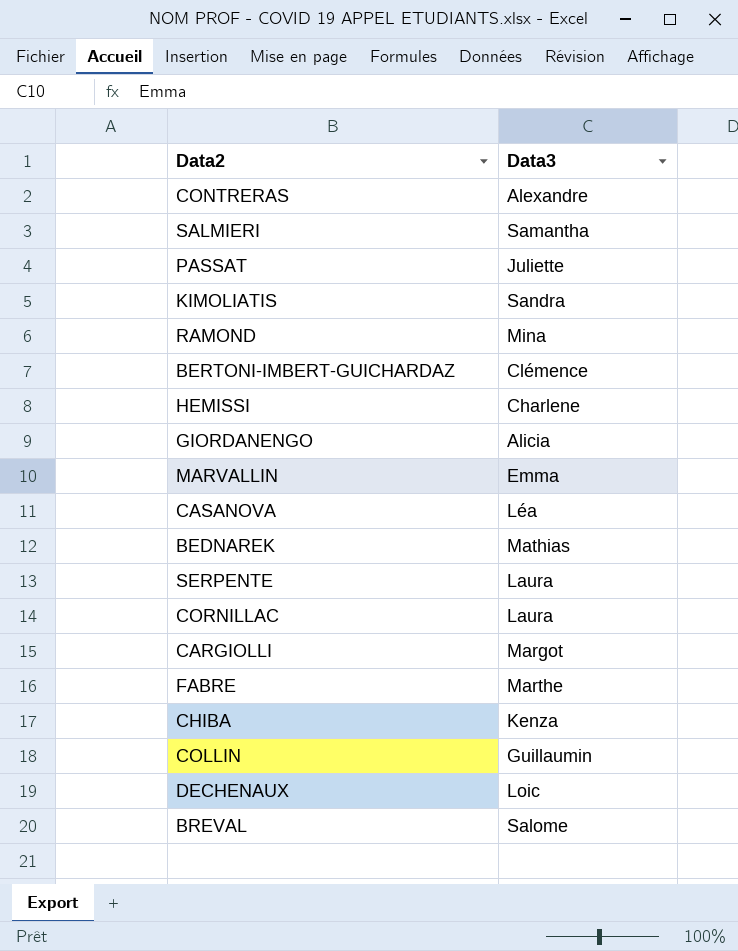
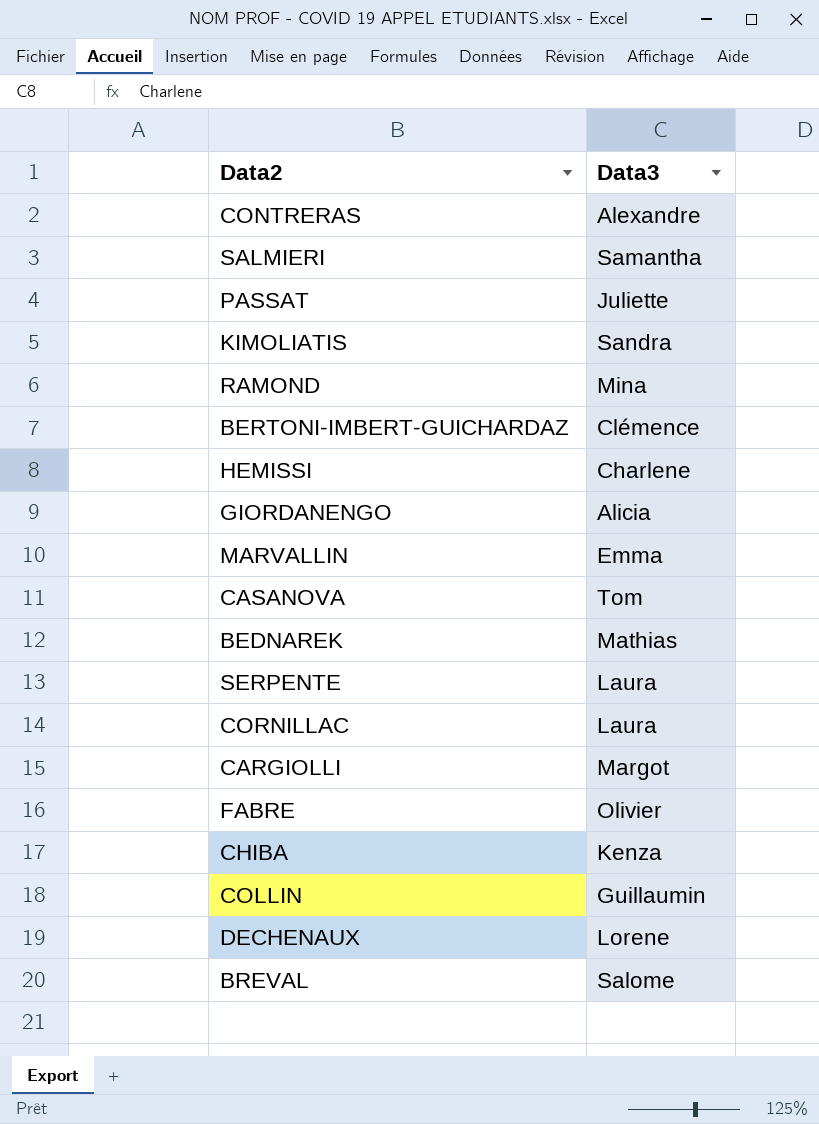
CASANOVA | Data3: Léa -> Tom
FABRE | Data3: Marthe -> Olivier
DECHENAUX | Data3: Loic -> Lorene

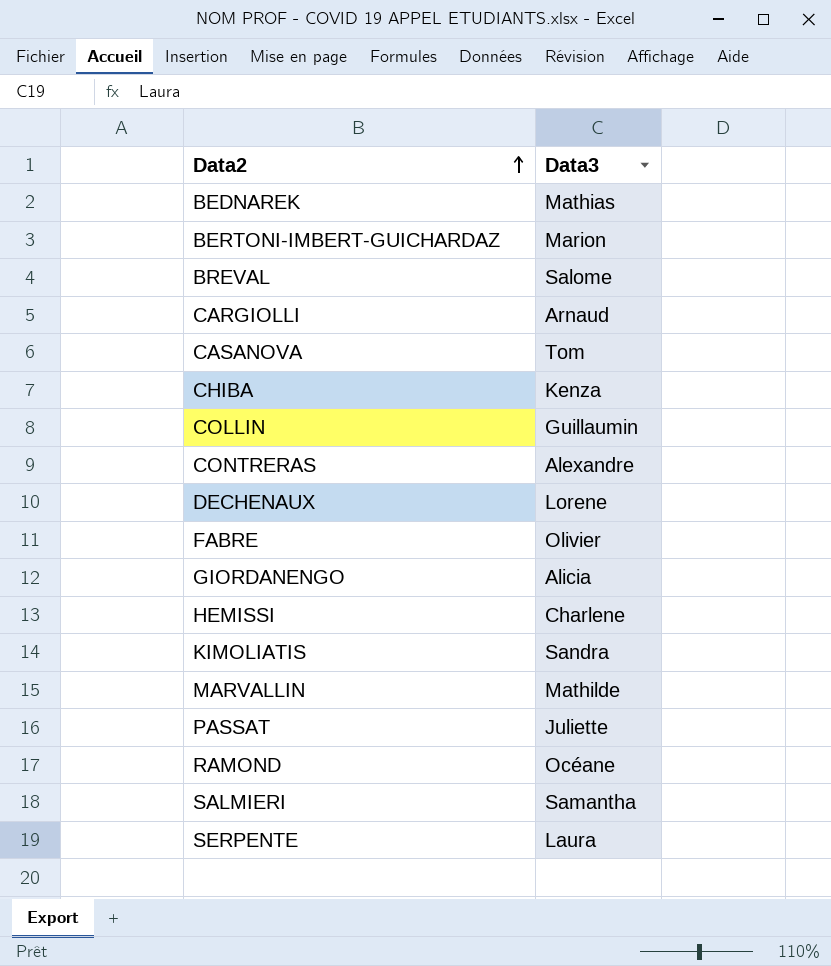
row order: none -> Data2 ascending
row CORNILLAC: Laura -> none
BERTONI-IMBERT-GUICHARDAZ | Data3: Clémence -> Marion
CARGIOLLI | Data3: Margot -> Arnaud
MARVALLIN | Data3: Emma -> Mathilde
RAMOND | Data3: Mina -> Océane

